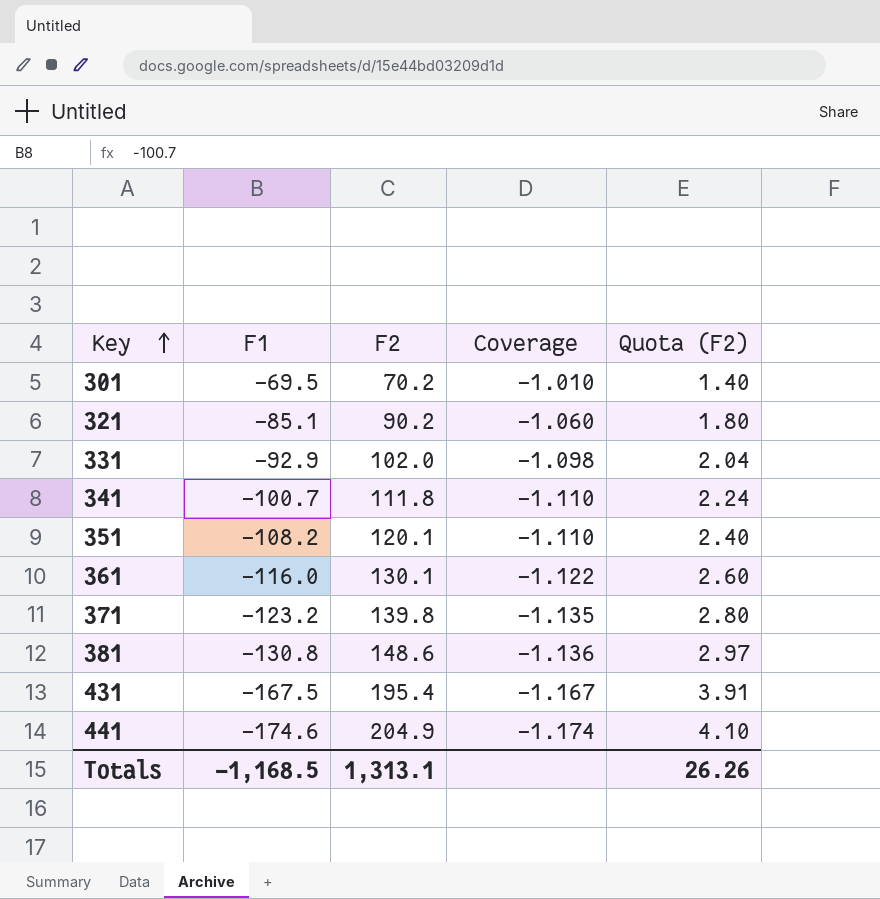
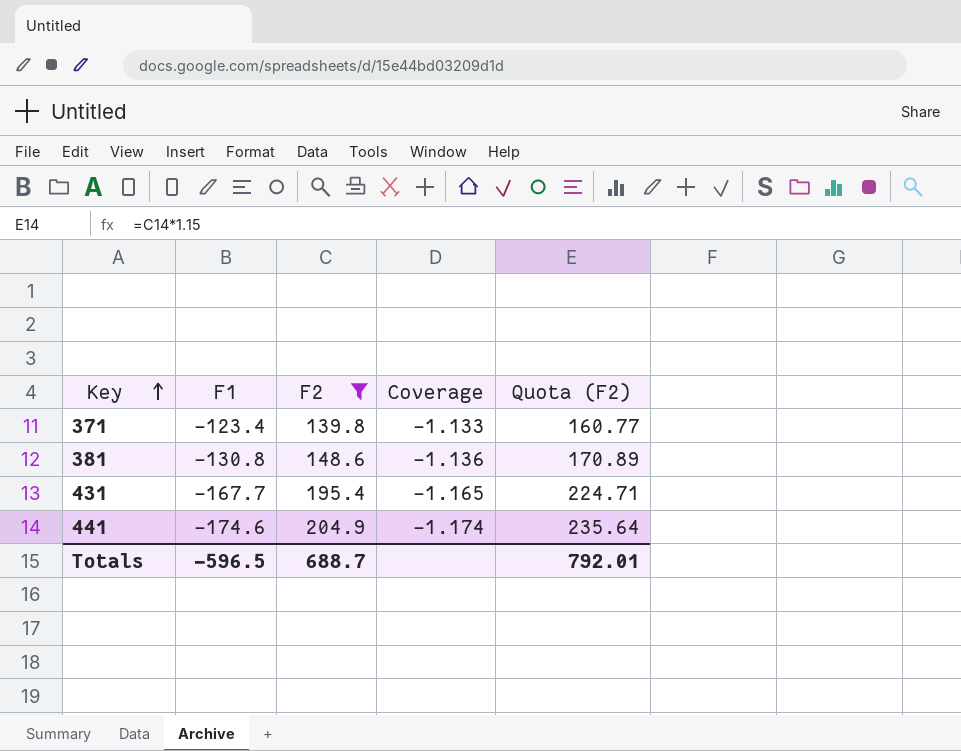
filter: none -> F2 >= 139.8
column Quota (F2) | formula: [F2] * 0.02 -> [F2] * 1.15
371 | F1: -123.2 -> -123.4
371 | Coverage: -1.135 -> -1.133
431 | F1: -167.5 -> -167.7
431 | Coverage: -1.167 -> -1.165
Totals | F1: -1,168.5 -> -596.5
Totals | F2: 1,313.1 -> 688.7
Totals | Quota (F2): 26.26 -> 792.01

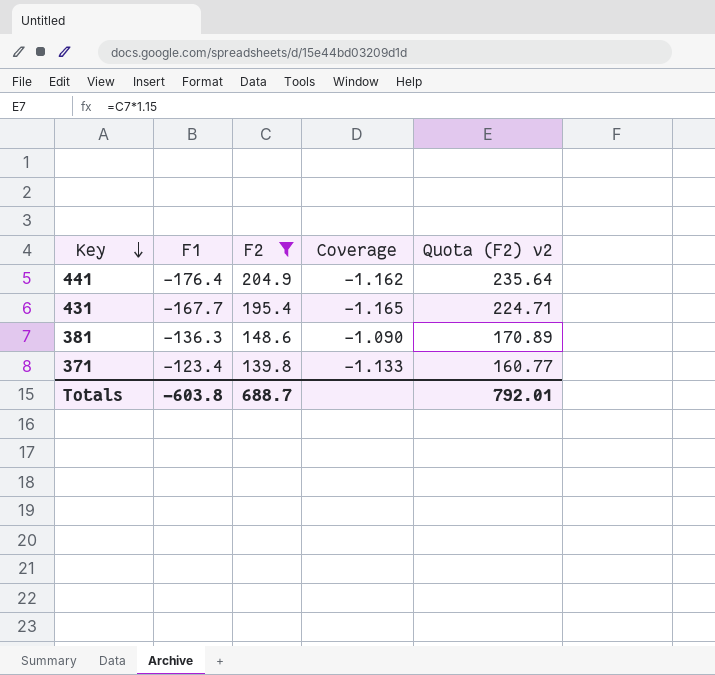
row order: Key ascending -> Key descending
column name: Quota (F2) -> Quota (F2) v2
441 | F1: -174.6 -> -176.4
441 | Coverage: -1.174 -> -1.162
381 | F1: -130.8 -> -136.3
381 | Coverage: -1.136 -> -1.090
Totals | F1: -596.5 -> -603.8

